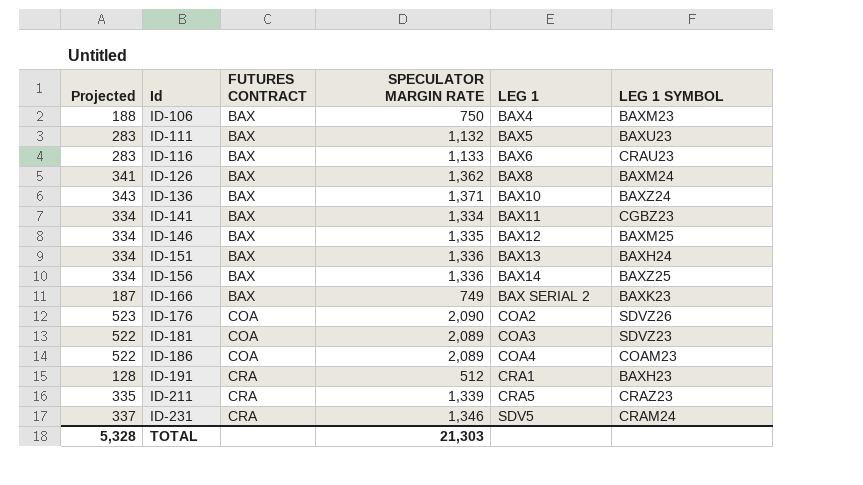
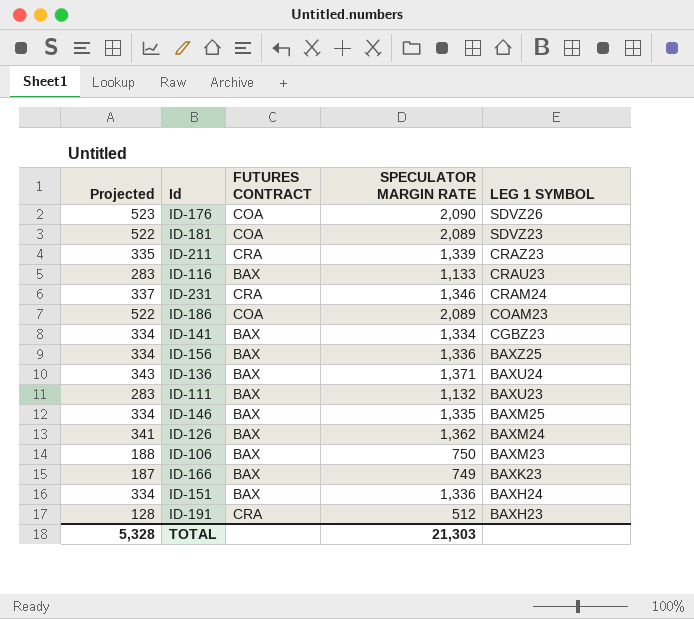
row order: Id ascending -> LEG 1 SYMBOL descending
column LEG 1 | position: 5 -> none
ID-136 | LEG 1 SYMBOL: BAXZ24 -> BAXU24

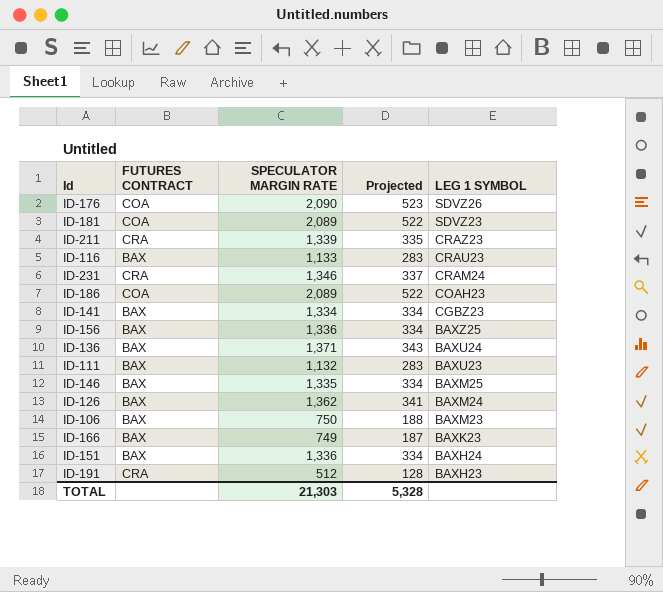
column Projected | position: 1 -> 4
ID-186 | LEG 1 SYMBOL: COAM23 -> COAH23

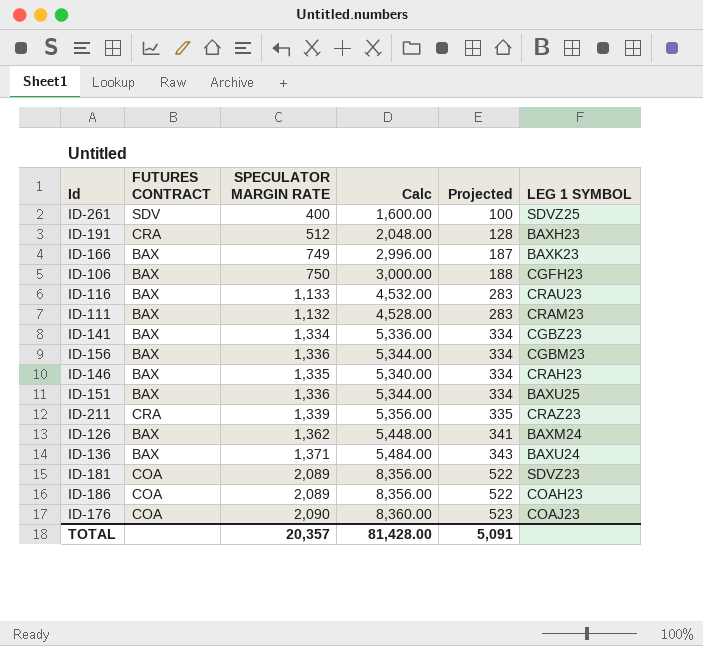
row order: LEG 1 SYMBOL descending -> Projected ascending
column Calc | formula: none -> [SPECULATOR MARGIN RATE] * 4
row ID-231: CRA | 1,346 | 337 | CRAM24 -> none
row ID-261: none -> SDV | 400 | 1,600.00 | 100 | SDVZ25
ID-106 | LEG 1 SYMBOL: BAXM23 -> CGFH23
ID-111 | LEG 1 SYMBOL: BAXU23 -> CRAM23
ID-156 | LEG 1 SYMBOL: BAXZ25 -> CGBM23
ID-146 | LEG 1 SYMBOL: BAXM25 -> CRAH23
ID-151 | LEG 1 SYMBOL: BAXH24 -> BAXU25
ID-176 | LEG 1 SYMBOL: SDVZ26 -> COAJ23
TOTAL | SPECULATOR MARGIN RATE: 21,303 -> 20,357
TOTAL | Projected: 5,328 -> 5,091

